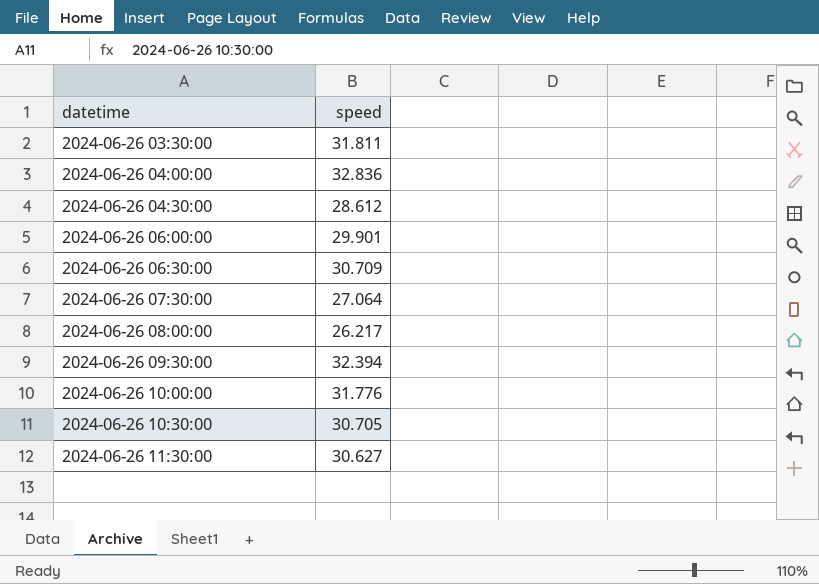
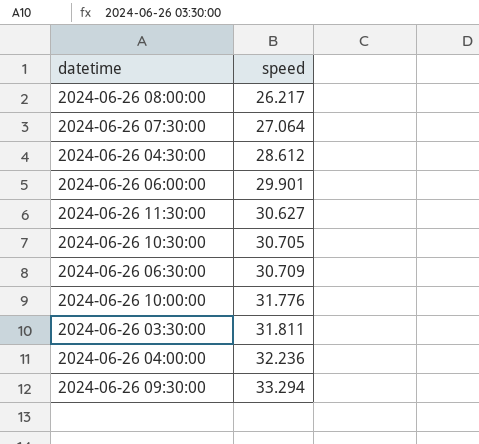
row order: datetime ascending -> speed ascending
2024-06-26 04:00:00 | speed: 32.836 -> 32.236
2024-06-26 09:30:00 | speed: 32.394 -> 33.294

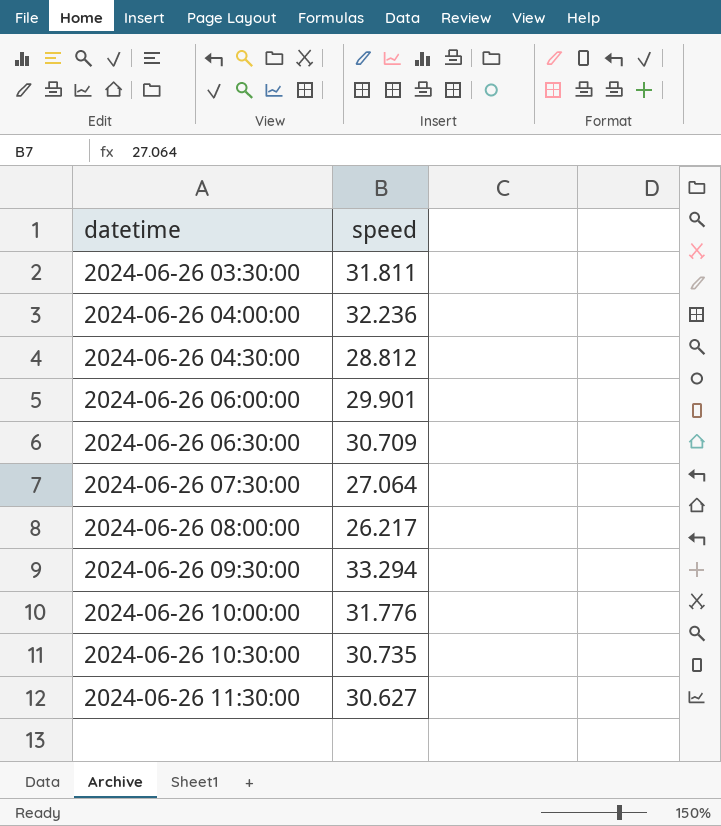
row order: speed ascending -> datetime ascending
2024-06-26 04:30:00 | speed: 28.612 -> 28.812
2024-06-26 10:30:00 | speed: 30.705 -> 30.735

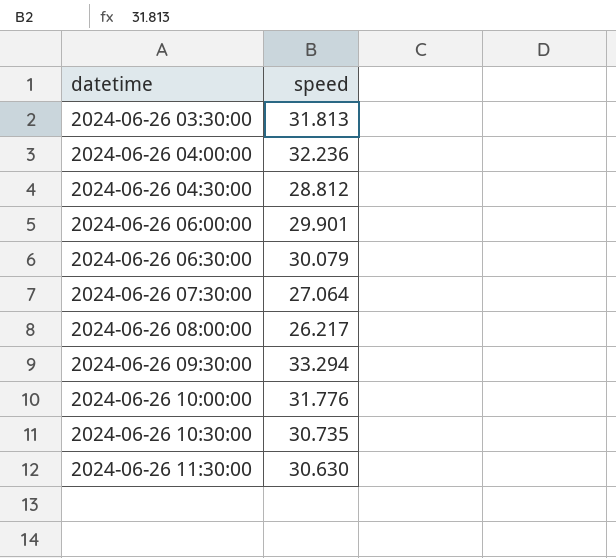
2024-06-26 03:30:00 | speed: 31.811 -> 31.813
2024-06-26 06:30:00 | speed: 30.709 -> 30.079
2024-06-26 11:30:00 | speed: 30.627 -> 30.630

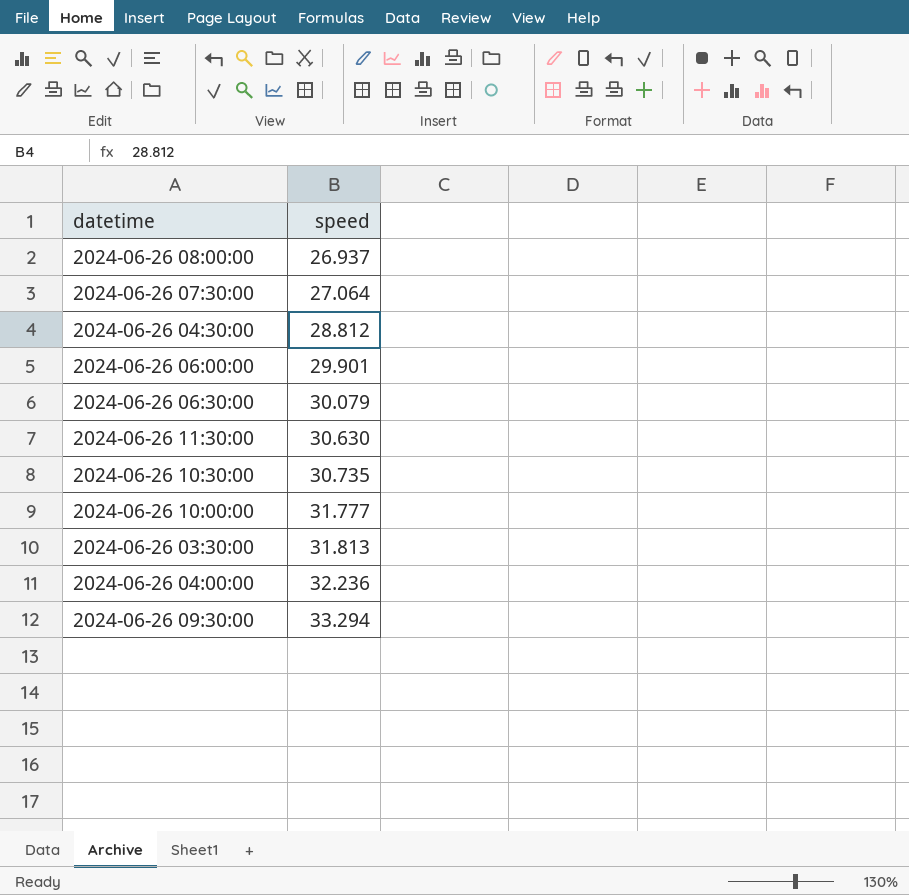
row order: datetime ascending -> speed ascending
2024-06-26 08:00:00 | speed: 26.217 -> 26.937
2024-06-26 10:00:00 | speed: 31.776 -> 31.777

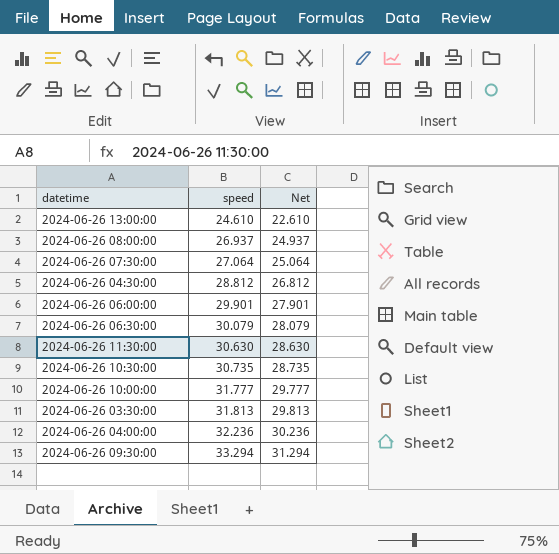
column Net | formula: none -> [speed] - 2
row 2024-06-26 13:00:00: none -> 24.610 | 22.610

